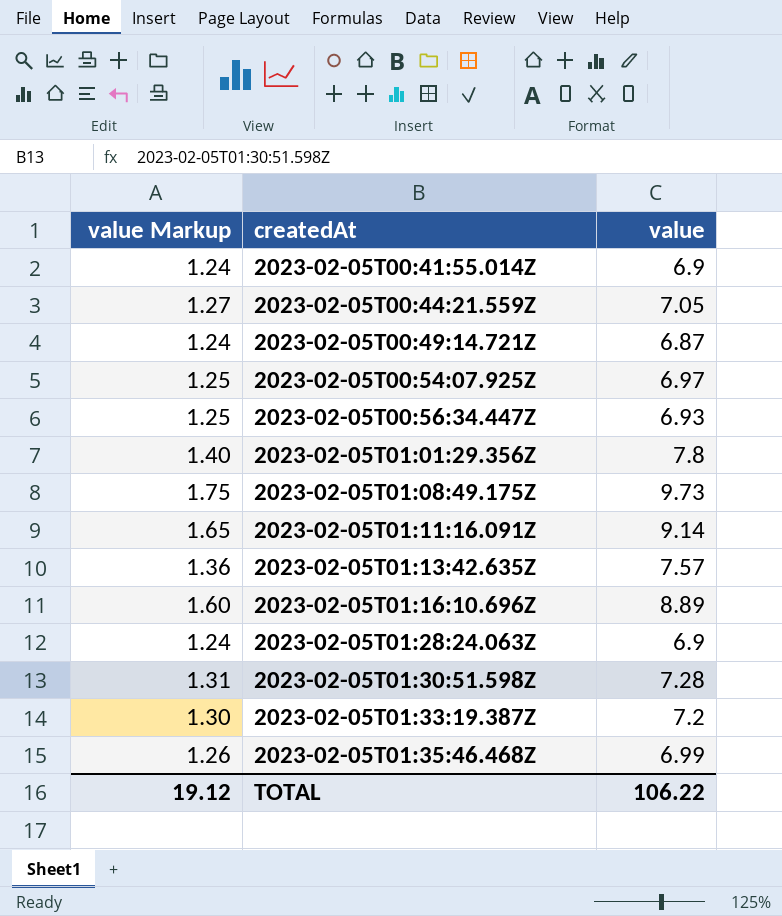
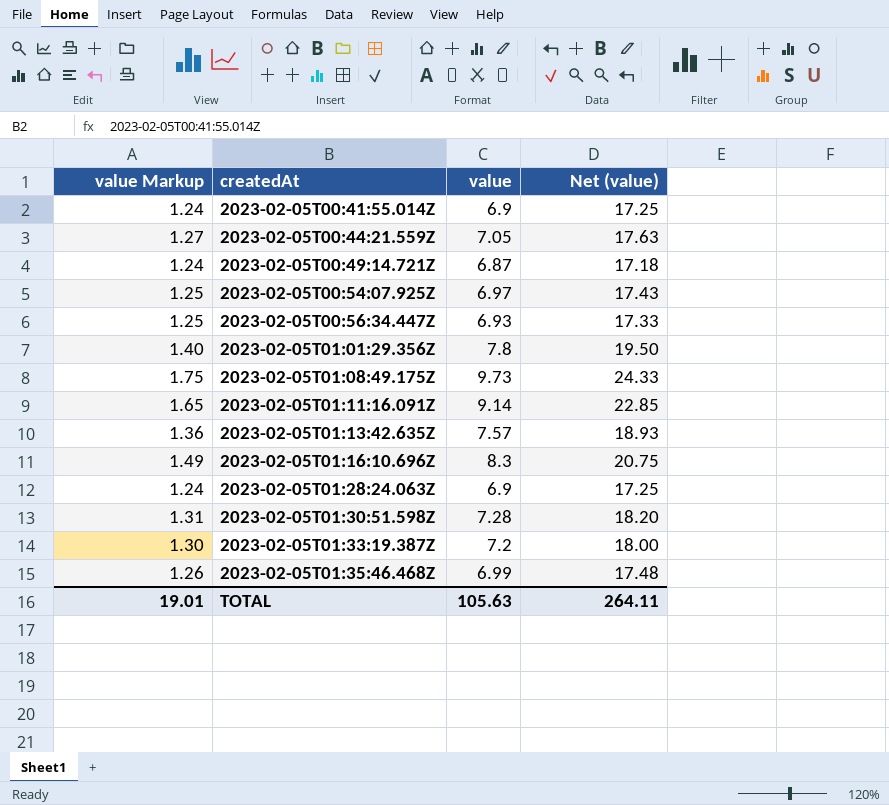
column Net (value) | formula: none -> [value] * 2.5
2023-02-05T01:16:10.696Z | value Markup: 1.60 -> 1.49
2023-02-05T01:16:10.696Z | value: 8.89 -> 8.3
TOTAL | value Markup: 19.12 -> 19.01
TOTAL | value: 106.22 -> 105.63

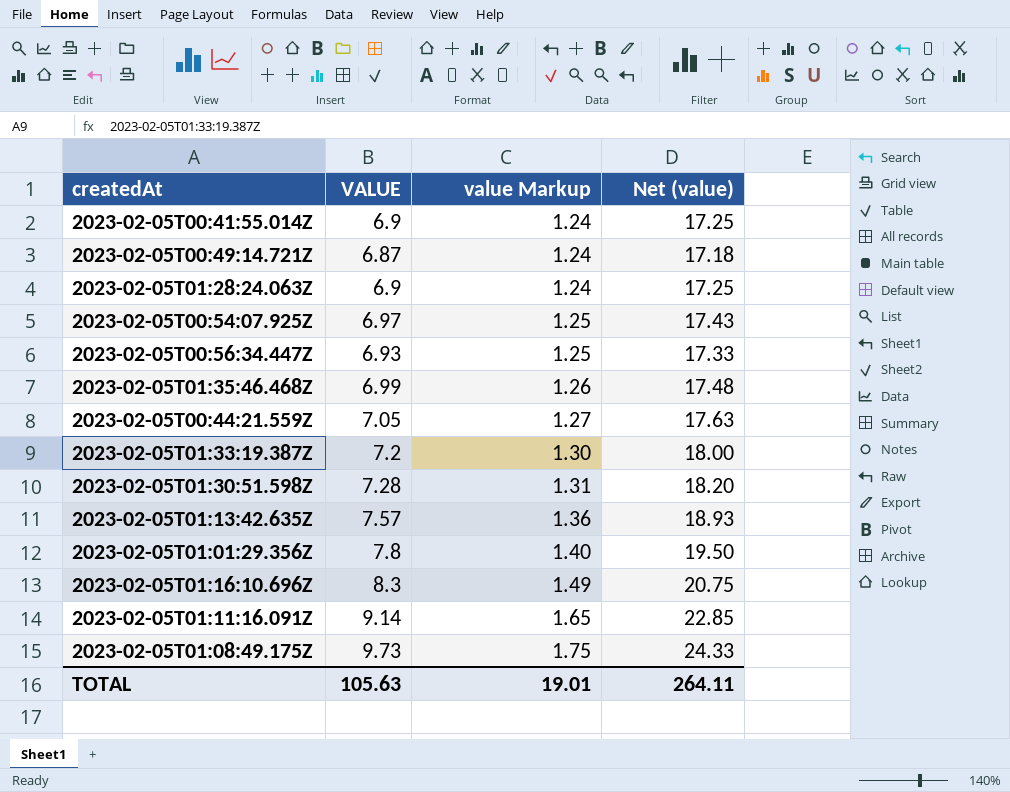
row order: createdAt ascending -> value Markup ascending
column name: value -> VALUE
column value Markup | position: 1 -> 3

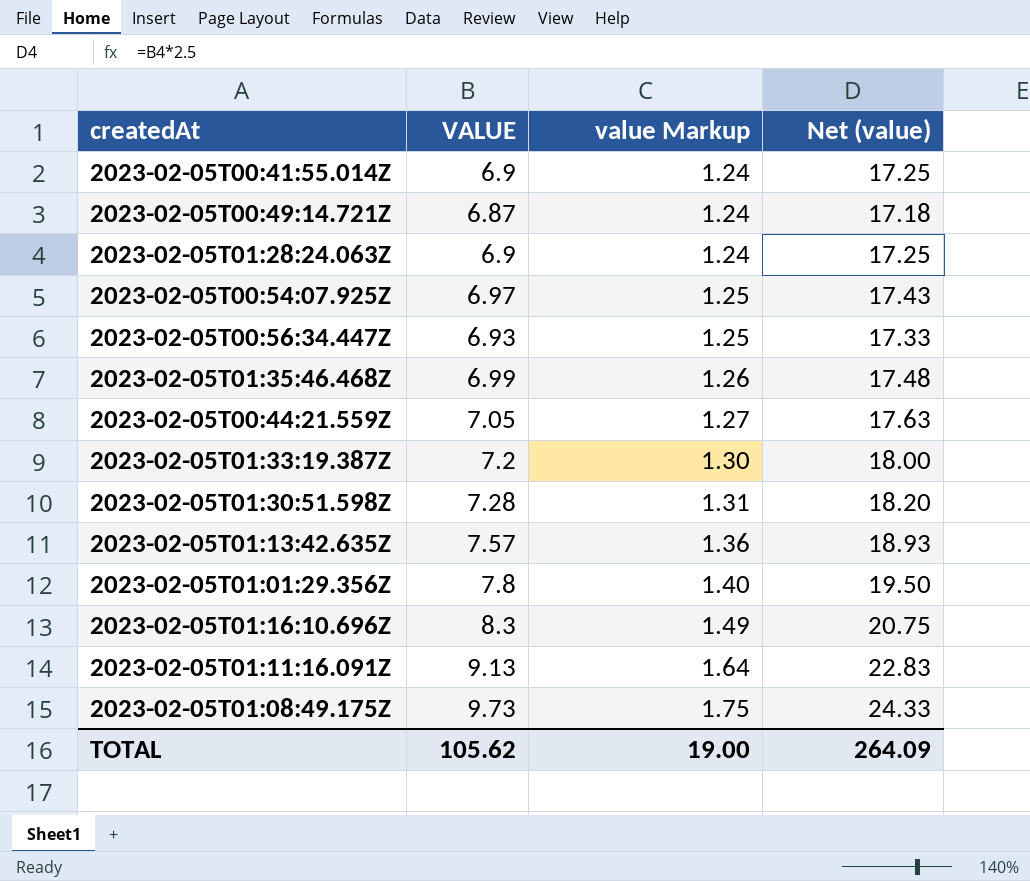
2023-02-05T01:11:16.091Z | VALUE: 9.14 -> 9.13
2023-02-05T01:11:16.091Z | value Markup: 1.65 -> 1.64
2023-02-05T01:11:16.091Z | Net (value): 22.85 -> 22.83
TOTAL | VALUE: 105.63 -> 105.62
TOTAL | value Markup: 19.01 -> 19.00
TOTAL | Net (value): 264.11 -> 264.09

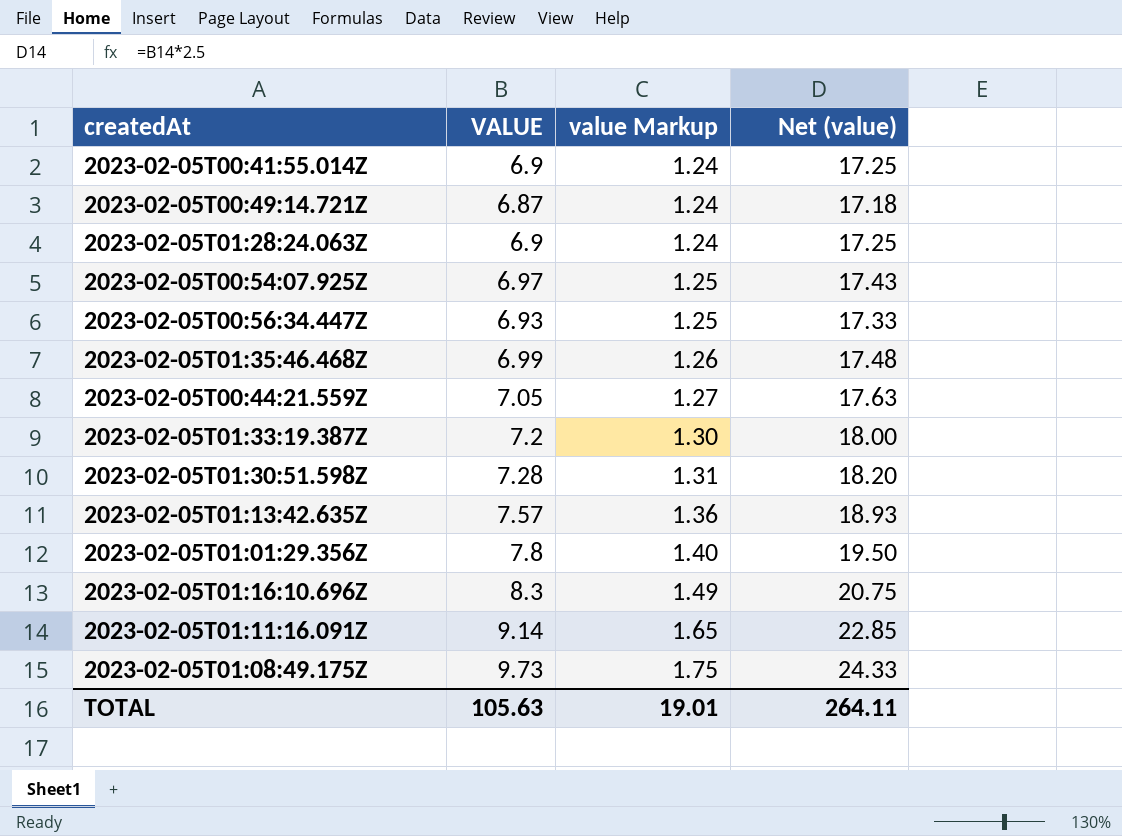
2023-02-05T01:11:16.091Z | VALUE: 9.13 -> 9.14
2023-02-05T01:11:16.091Z | value Markup: 1.64 -> 1.65
2023-02-05T01:11:16.091Z | Net (value): 22.83 -> 22.85
TOTAL | VALUE: 105.62 -> 105.63
TOTAL | value Markup: 19.00 -> 19.01
TOTAL | Net (value): 264.09 -> 264.11

